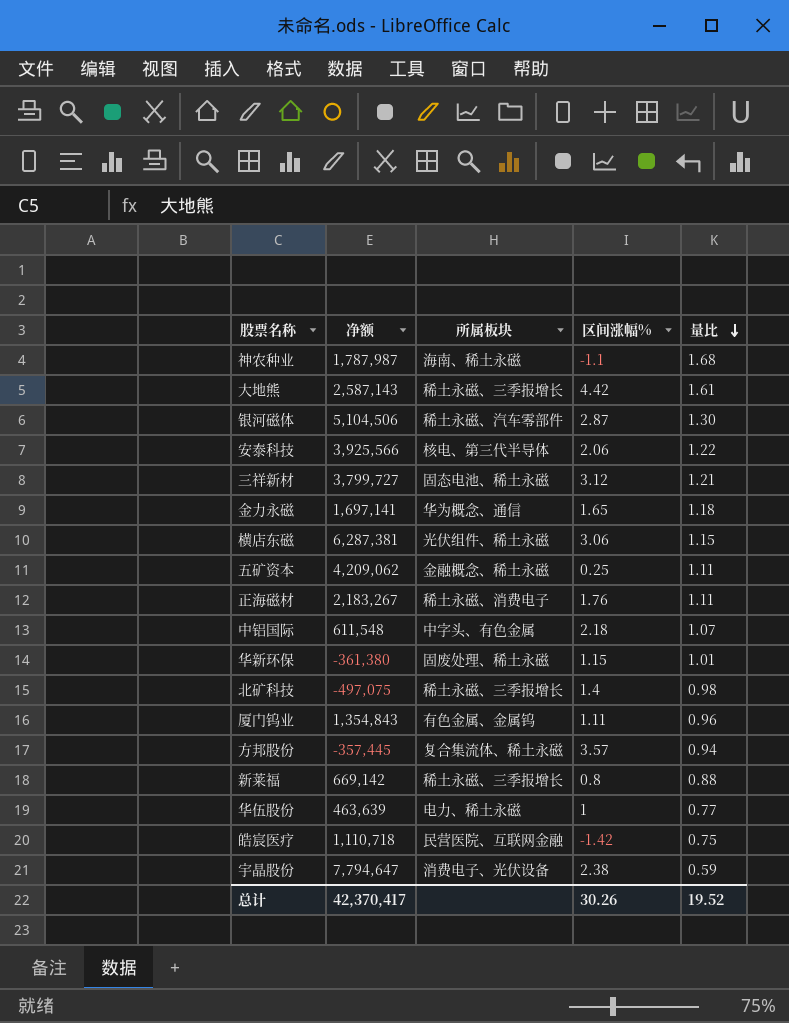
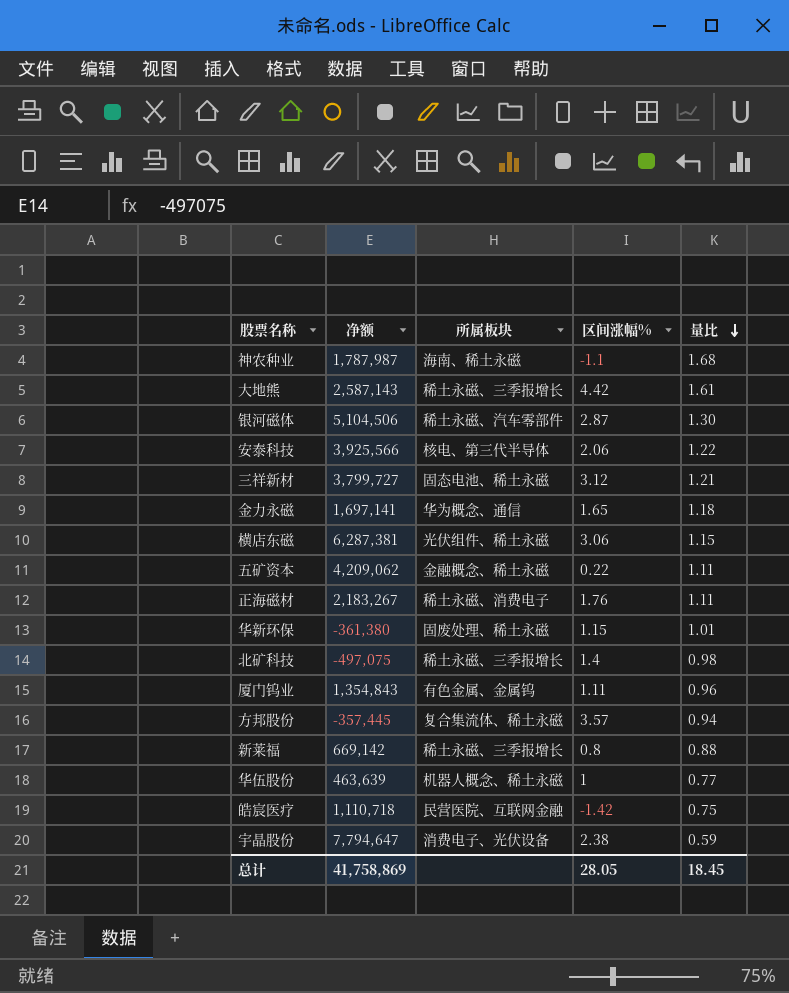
row 中铝国际: 611,548 | 中字头、有色金属 | 2.18 | 1.07 -> none
五矿资本 | 区间涨幅%: 0.25 -> 0.22
华伍股份 | 所属板块: 电力、稀土永磁 -> 机器人概念、稀土永磁
总计 | 净额: 42,370,417 -> 41,758,869
总计 | 区间涨幅%: 30.26 -> 28.05
总计 | 量比: 19.52 -> 18.45

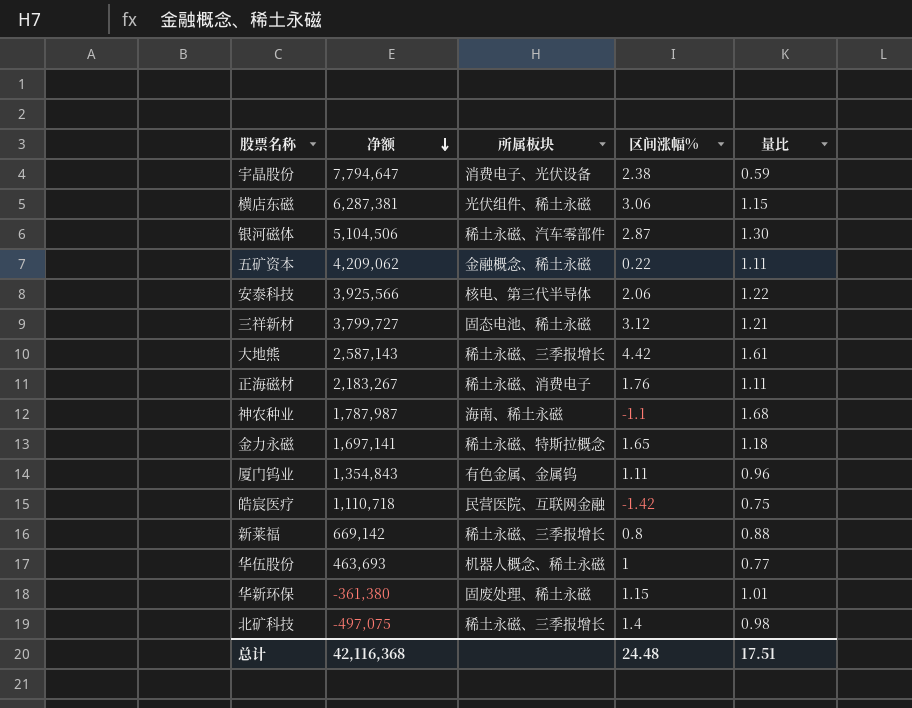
row order: 量比 descending -> 净额 descending
row 方邦股份: -357,445 | 复合集流体、稀土永磁 | 3.57 | 0.94 -> none
金力永磁 | 所属板块: 华为概念、通信 -> 稀土永磁、特斯拉概念
华伍股份 | 净额: 463,639 -> 463,693
总计 | 净额: 41,758,869 -> 42,116,368
总计 | 区间涨幅%: 28.05 -> 24.48
总计 | 量比: 18.45 -> 17.51

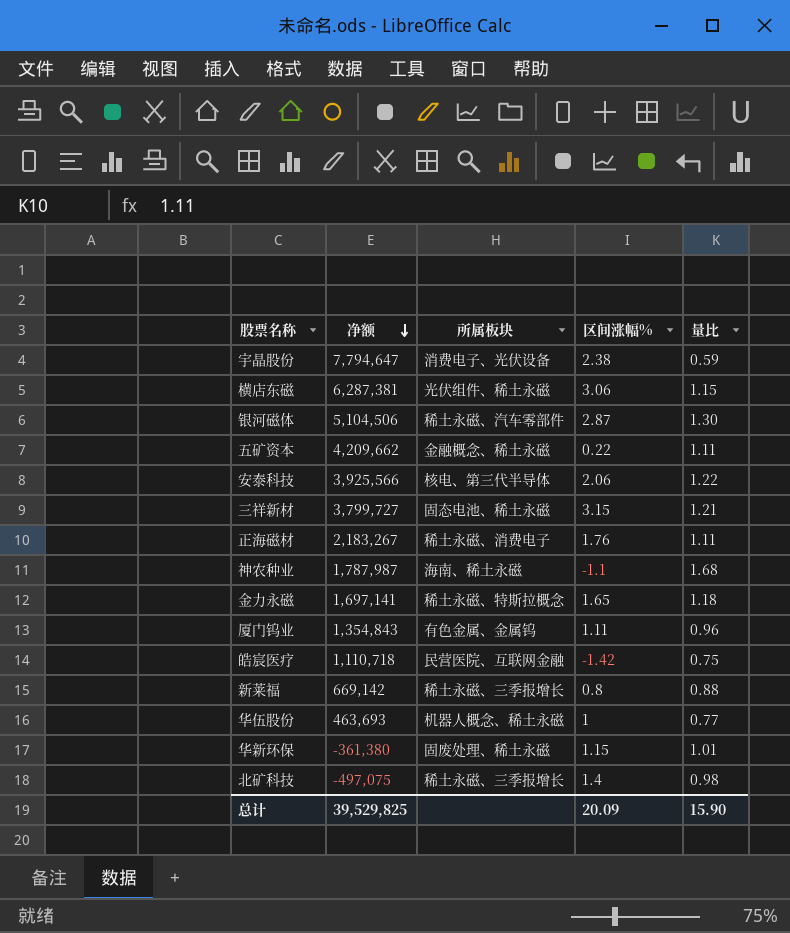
row 大地熊: 2,587,143 | 稀土永磁、三季报增长 | 4.42 | 1.61 -> none
五矿资本 | 净额: 4,209,062 -> 4,209,662
三祥新材 | 区间涨幅%: 3.12 -> 3.15
总计 | 净额: 42,116,368 -> 39,529,825
总计 | 区间涨幅%: 24.48 -> 20.09
总计 | 量比: 17.51 -> 15.90

